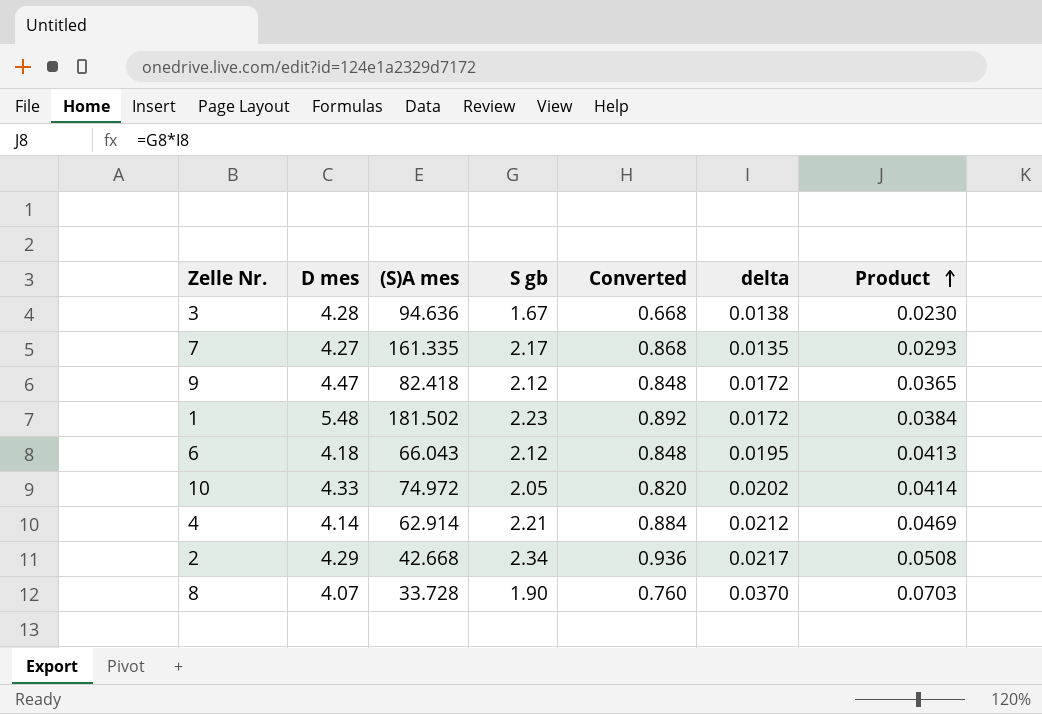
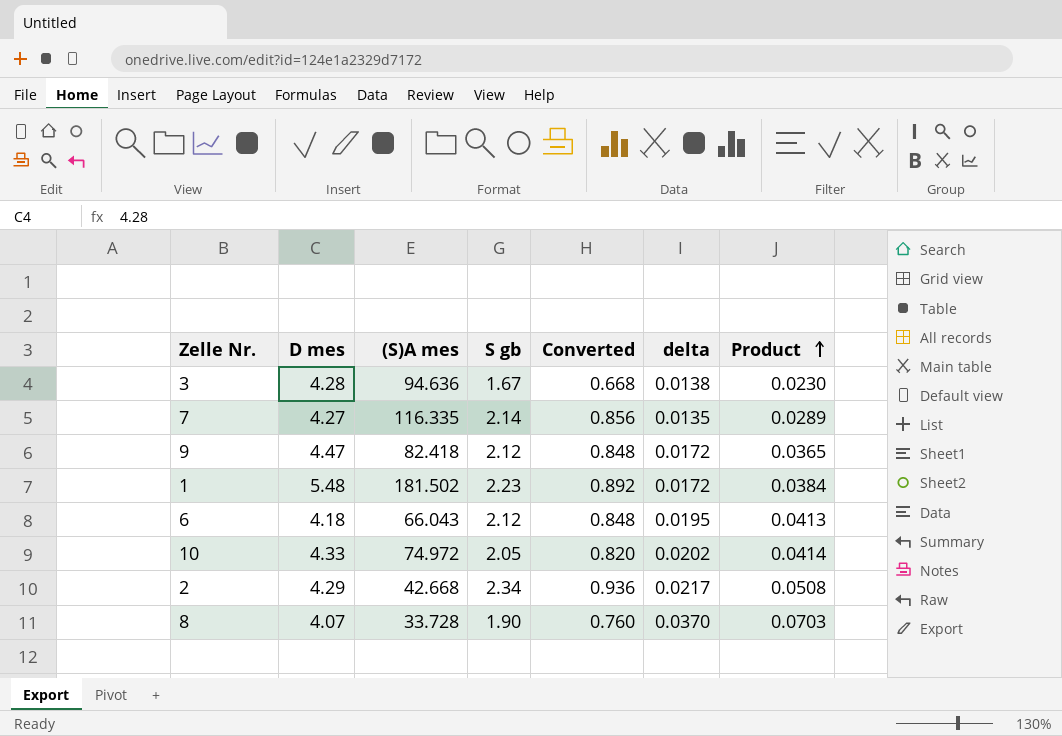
row 4: 4.14 | 62.914 | 2.21 | 0.884 | 0.0212 | 0.0469 -> none
7 | (S)A mes: 161.335 -> 116.335
7 | S gb: 2.17 -> 2.14
7 | Converted: 0.868 -> 0.856
7 | Product: 0.0293 -> 0.0289

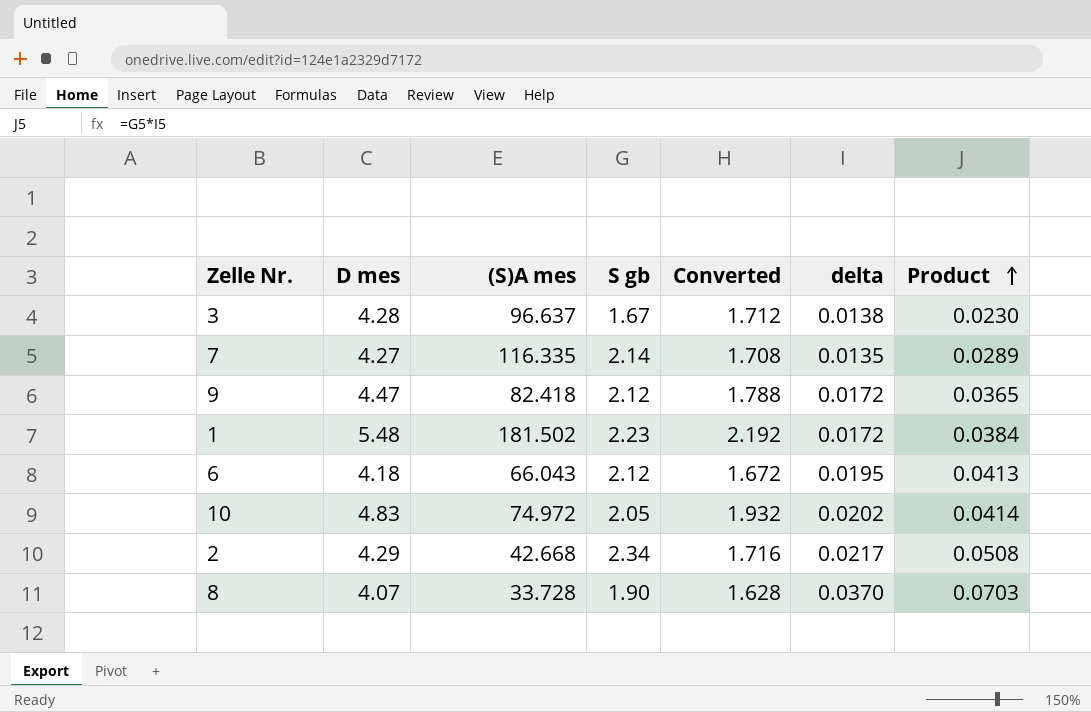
column Converted | formula: [S gb] * 0.4 -> [D mes] * 0.4
3 | (S)A mes: 94.636 -> 96.637
10 | D mes: 4.33 -> 4.83

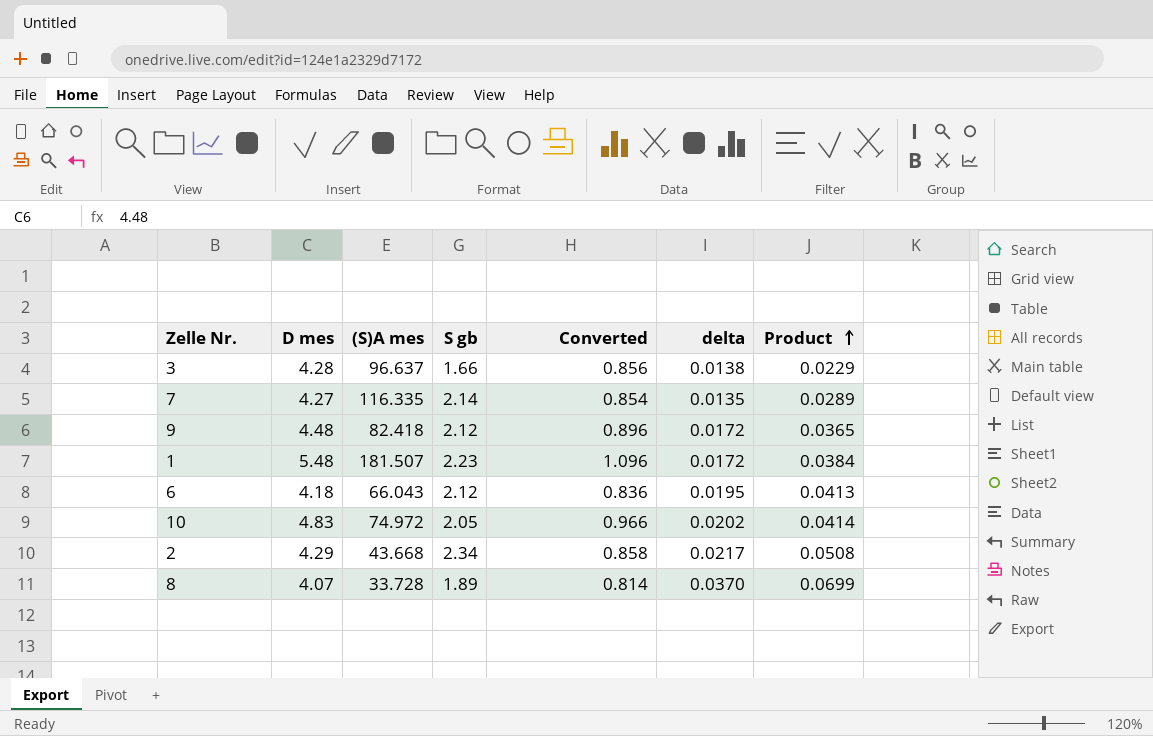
column Converted | formula: [D mes] * 0.4 -> [D mes] * 0.2
3 | S gb: 1.67 -> 1.66
3 | Product: 0.0230 -> 0.0229
9 | D mes: 4.47 -> 4.48
1 | (S)A mes: 181.502 -> 181.507
2 | (S)A mes: 42.668 -> 43.668
8 | S gb: 1.90 -> 1.89
8 | Product: 0.0703 -> 0.0699

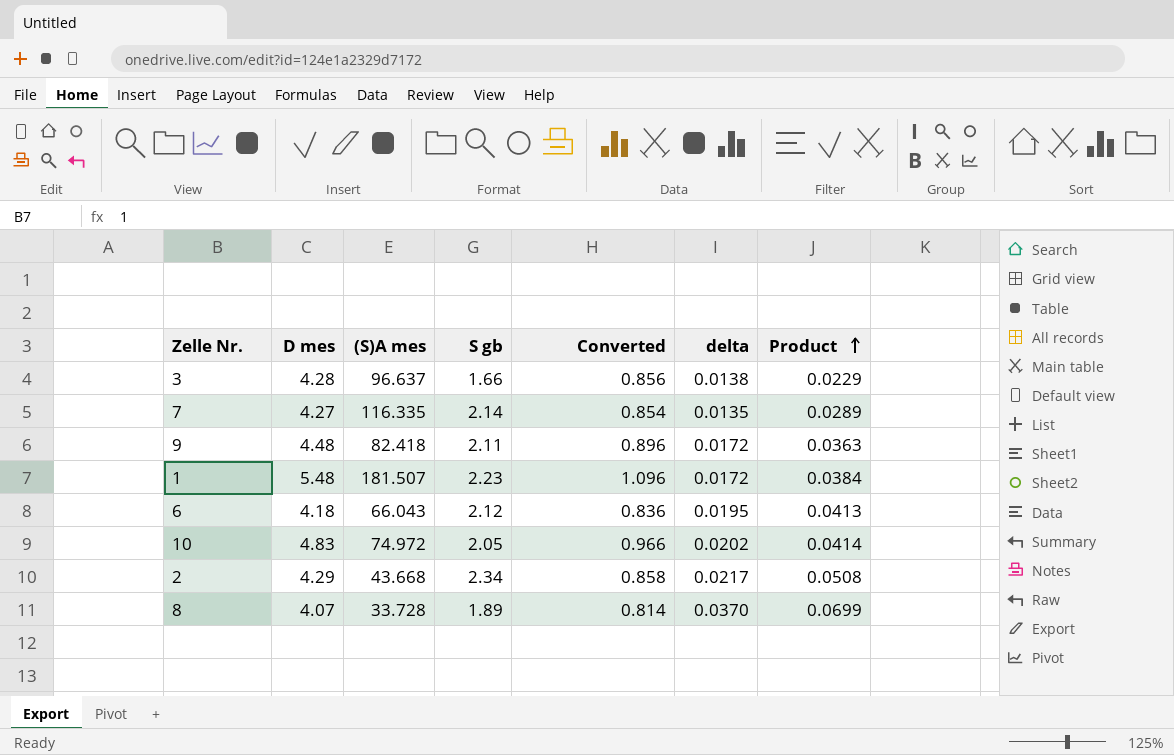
9 | S gb: 2.12 -> 2.11
9 | Product: 0.0365 -> 0.0363

